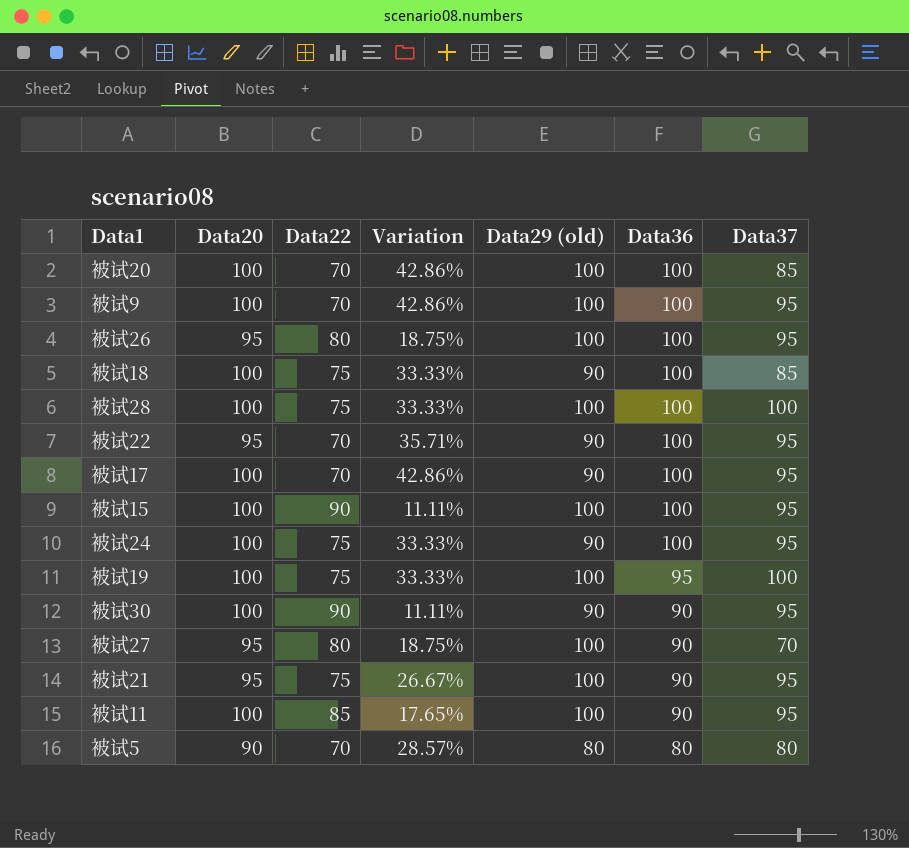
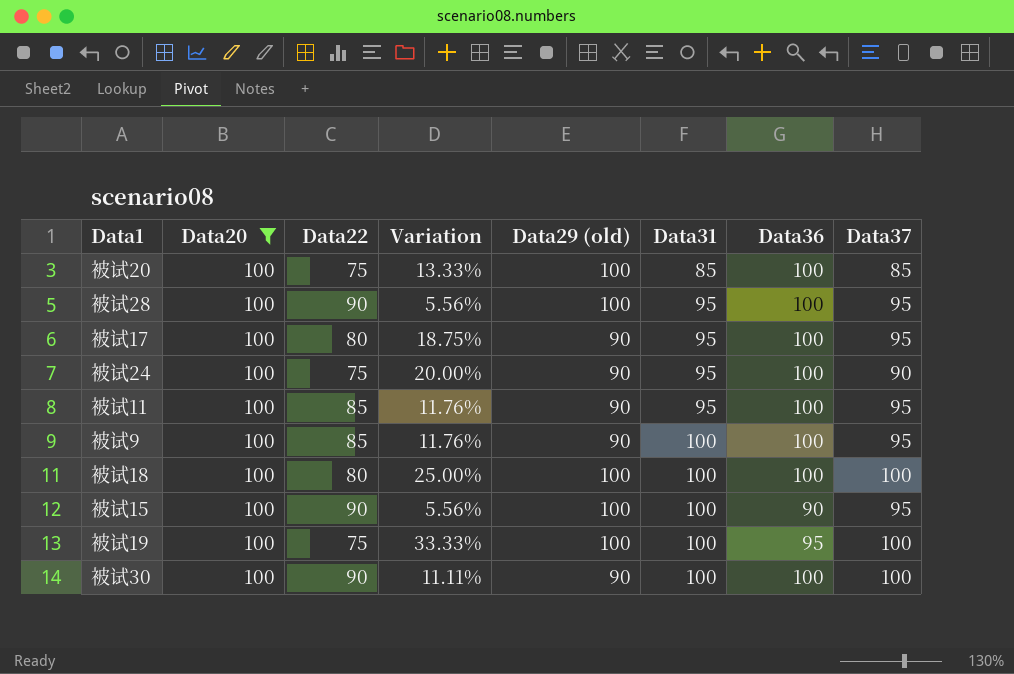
filter: none -> Data20 = 100
row order: Data36 descending -> Data31 ascending
column Variation | formula: ([Data20] - [Data22]) / [Data22] -> ([Data37] - [Data22]) / [Data22]
column Data31 | position: none -> 6
被试20 | Data22: 70 -> 75
被试28 | Data22: 75 -> 90
被试28 | Data37: 100 -> 95
被试17 | Data22: 70 -> 80
被试24 | Data37: 95 -> 90
被试11 | Data29 (old): 100 -> 90
被试11 | Data36: 90 -> 100
被试9 | Data22: 70 -> 85
被试9 | Data29 (old): 100 -> 90
被试18 | Data22: 75 -> 80
被试18 | Data29 (old): 90 -> 100
被试18 | Data37: 85 -> 100
被试15 | Data36: 100 -> 90
被试30 | Data36: 90 -> 100
被试30 | Data37: 95 -> 100

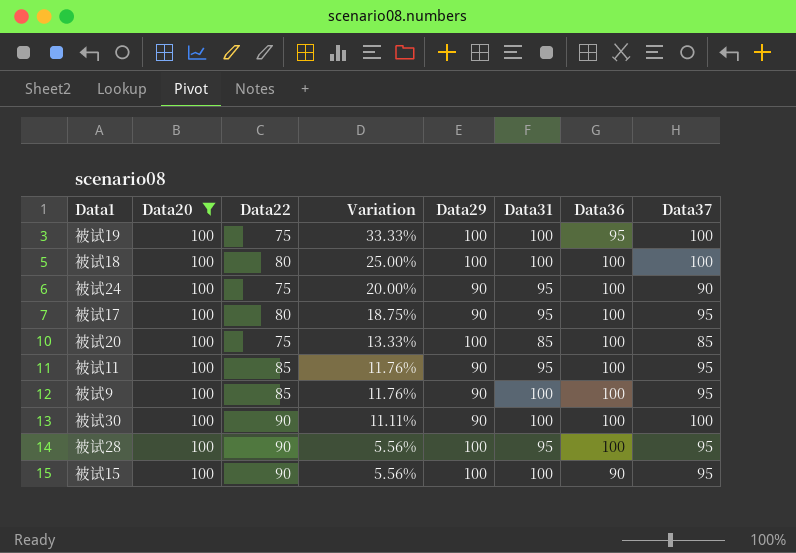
row order: Data31 ascending -> Variation descending
column name: Data29 (old) -> Data29

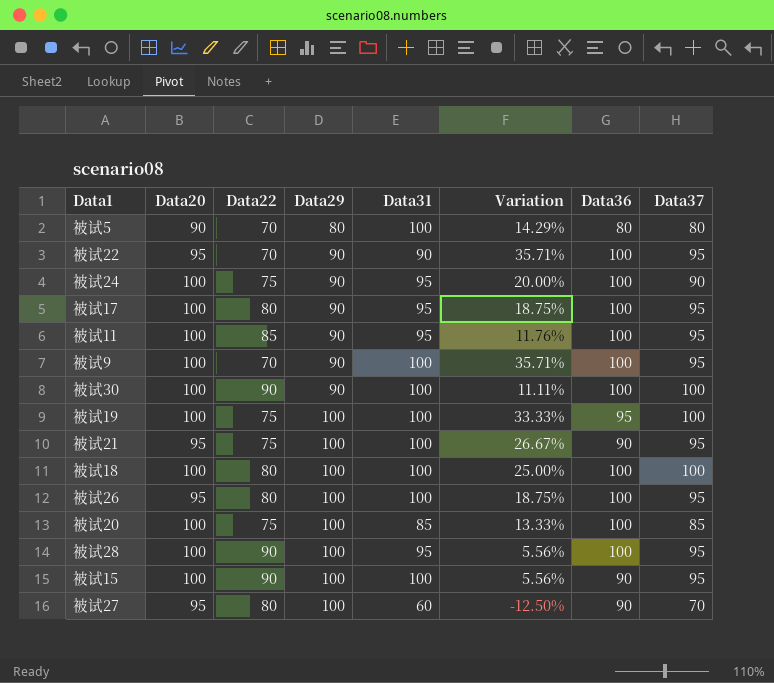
filter: Data20 = 100 -> none
row order: Variation descending -> Data29 ascending
column Variation | position: 4 -> 6
被试9 | Data22: 85 -> 70
被试9 | Variation: 11.76% -> 35.71%

